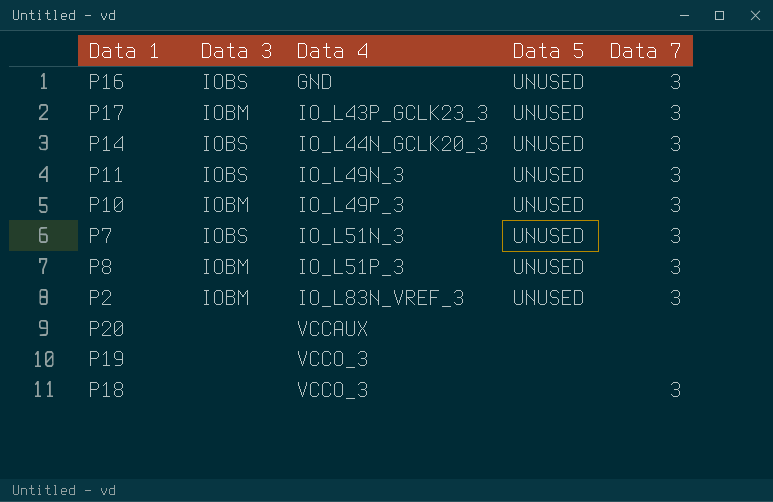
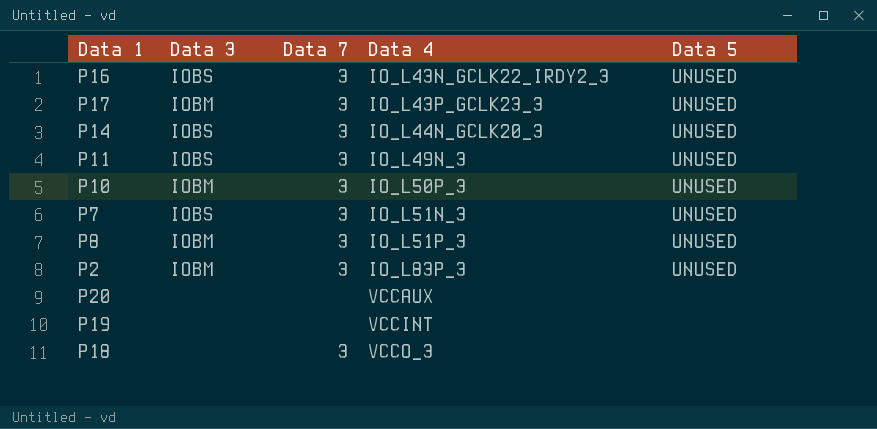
column Data 7 | position: 5 -> 3
P16 | Data 4: GND -> IO_L43N_GCLK22_IRDY2_3
P10 | Data 4: IO_L49P_3 -> IO_L50P_3
P2 | Data 4: IO_L83N_VREF_3 -> IO_L83P_3
P19 | Data 4: VCCO_3 -> VCCINT

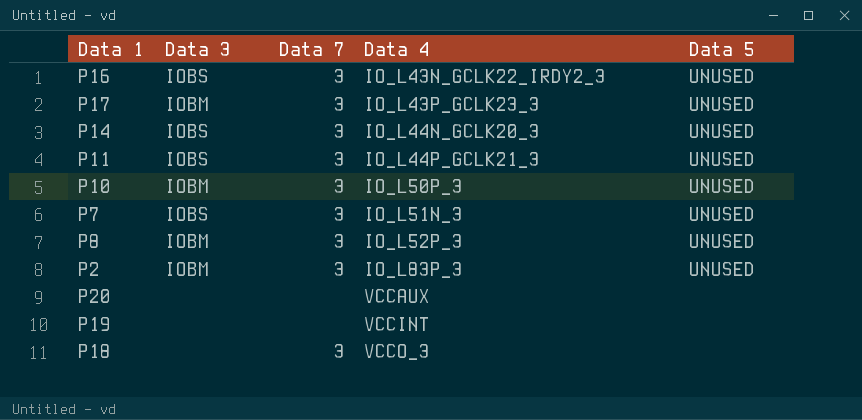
P11 | Data 4: IO_L49N_3 -> IO_L44P_GCLK21_3
P8 | Data 4: IO_L51P_3 -> IO_L52P_3

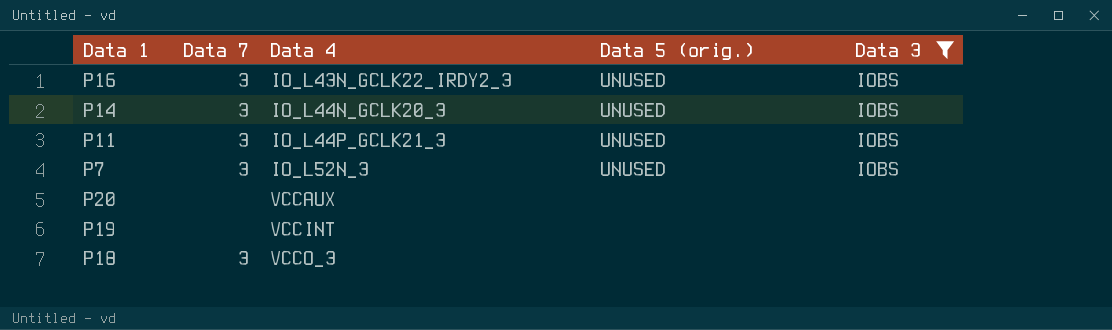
filter: none -> Data 3 != IOBM
column name: Data 5 -> Data 5 (orig.)
column Data 3 | position: 2 -> 5
P7 | Data 4: IO_L51N_3 -> IO_L52N_3

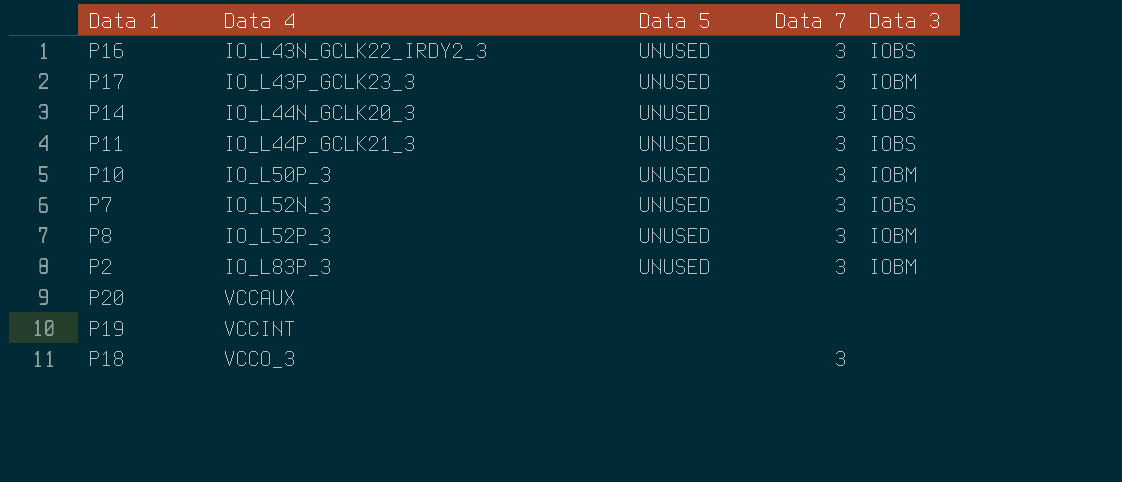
filter: Data 3 != IOBM -> none
column name: Data 5 (orig.) -> Data 5
column Data 7 | position: 2 -> 4

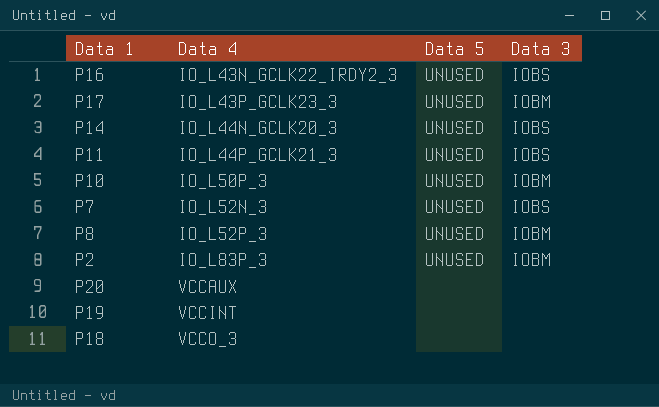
column Data 7 | position: 4 -> none

